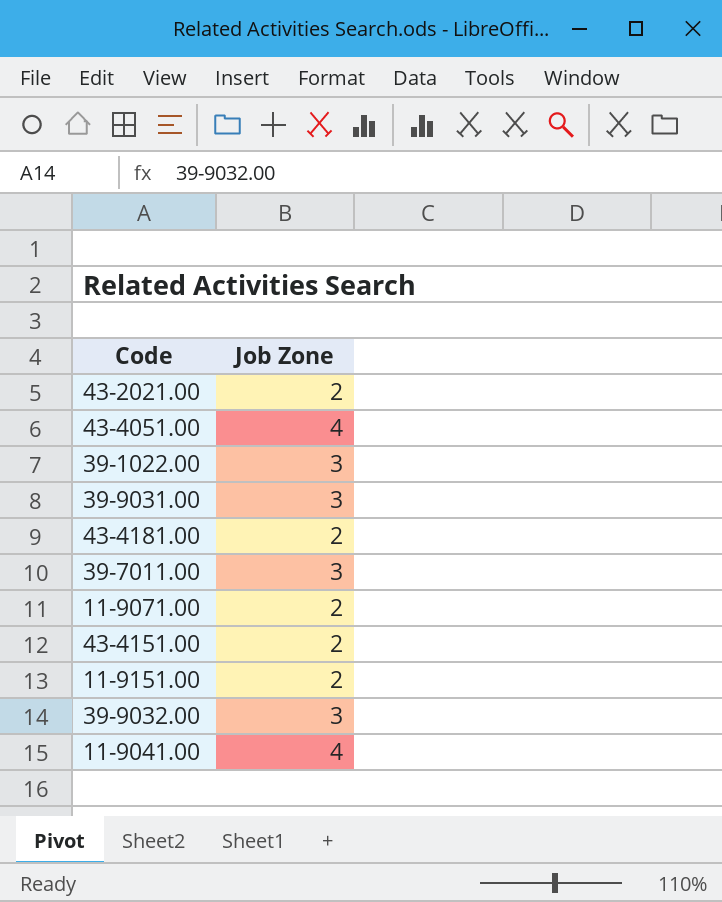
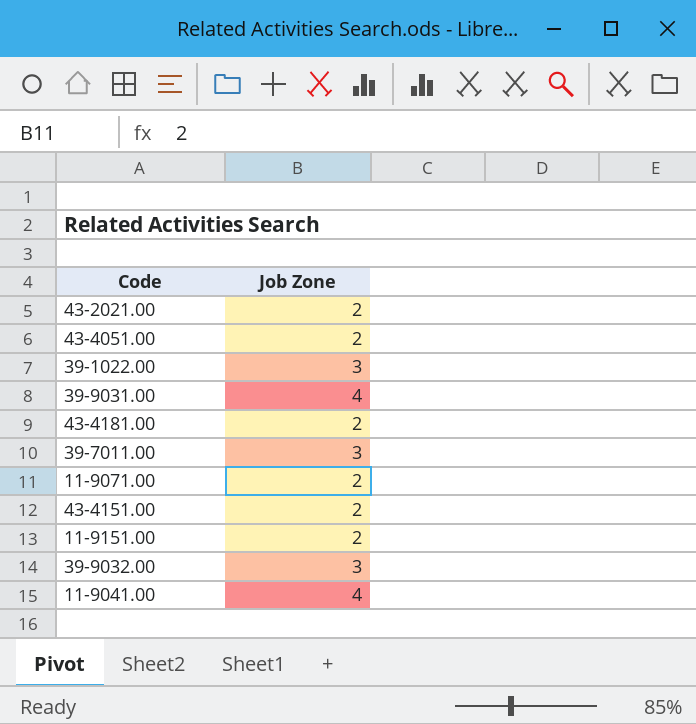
43-4051.00 | Job Zone: 4 -> 2
39-9031.00 | Job Zone: 3 -> 4

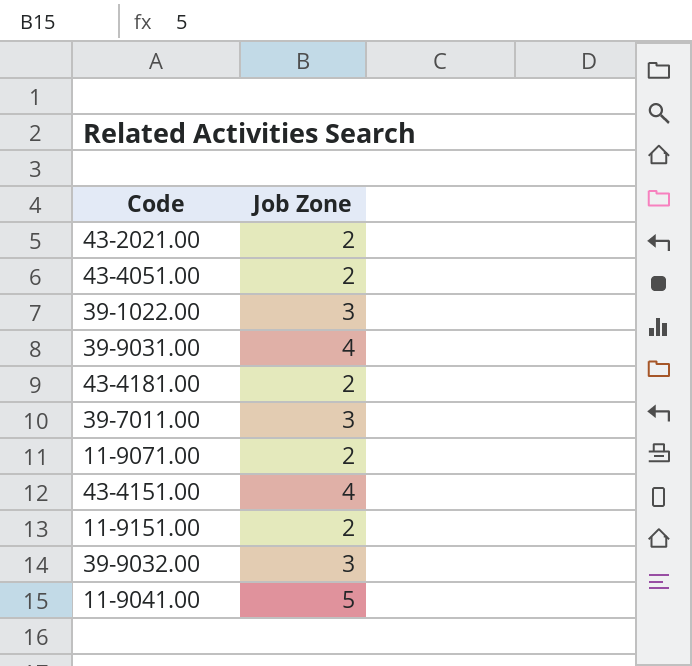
43-4151.00 | Job Zone: 2 -> 4
11-9041.00 | Job Zone: 4 -> 5

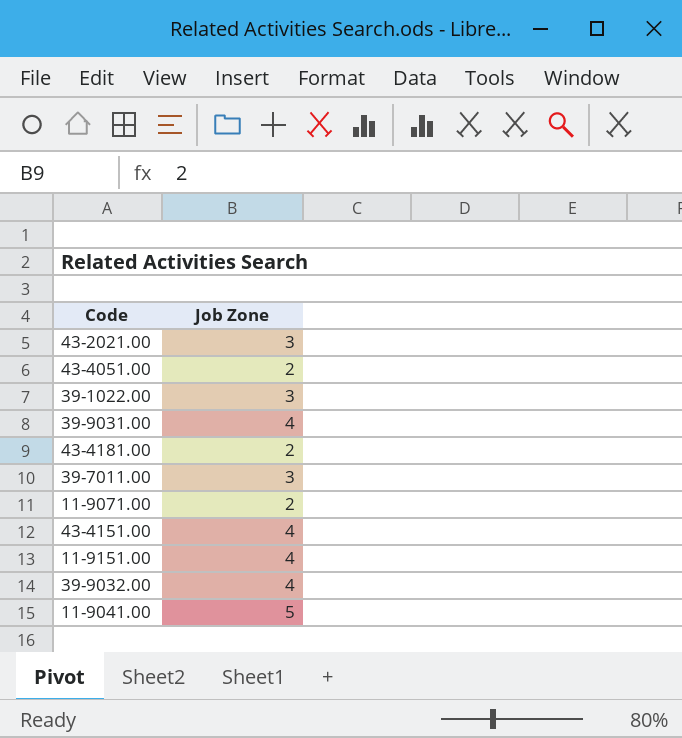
43-2021.00 | Job Zone: 2 -> 3
11-9151.00 | Job Zone: 2 -> 4
39-9032.00 | Job Zone: 3 -> 4

